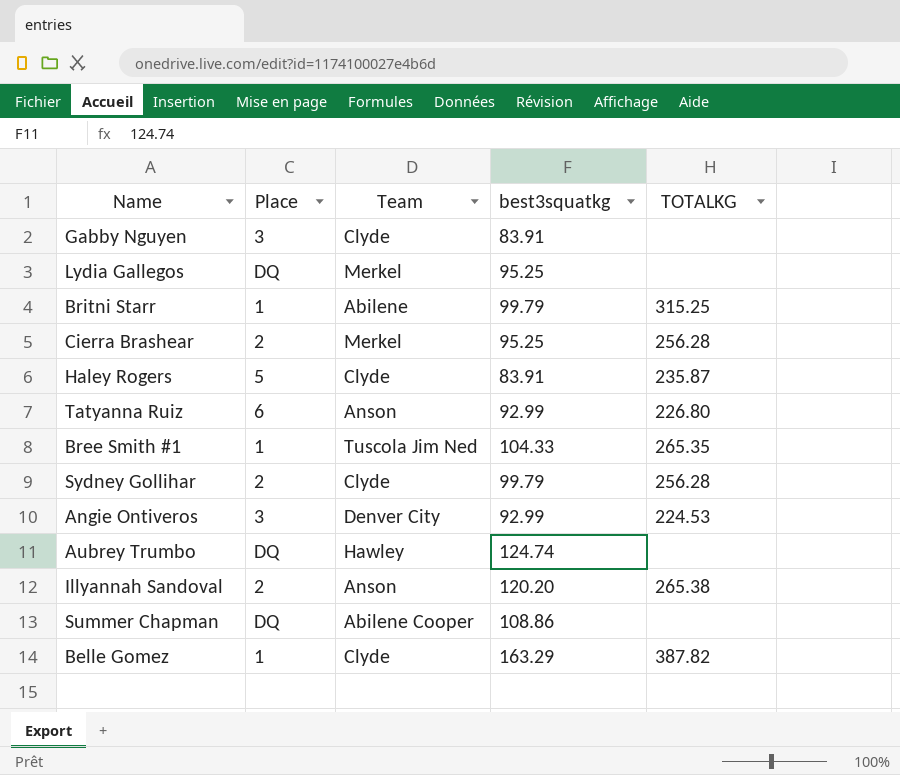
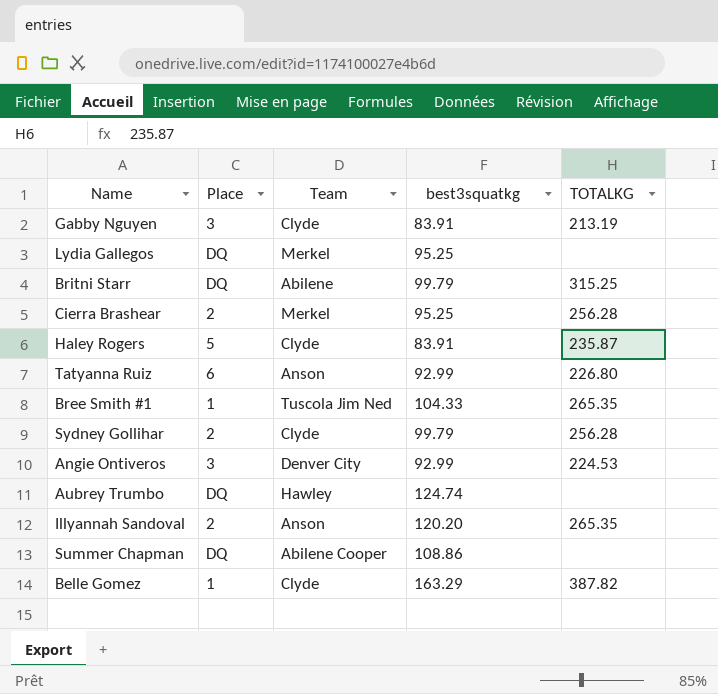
Gabby Nguyen | TOTALKG: none -> 213.19
Britni Starr | Place: 1 -> DQ
Illyannah Sandoval | TOTALKG: 265.38 -> 265.35

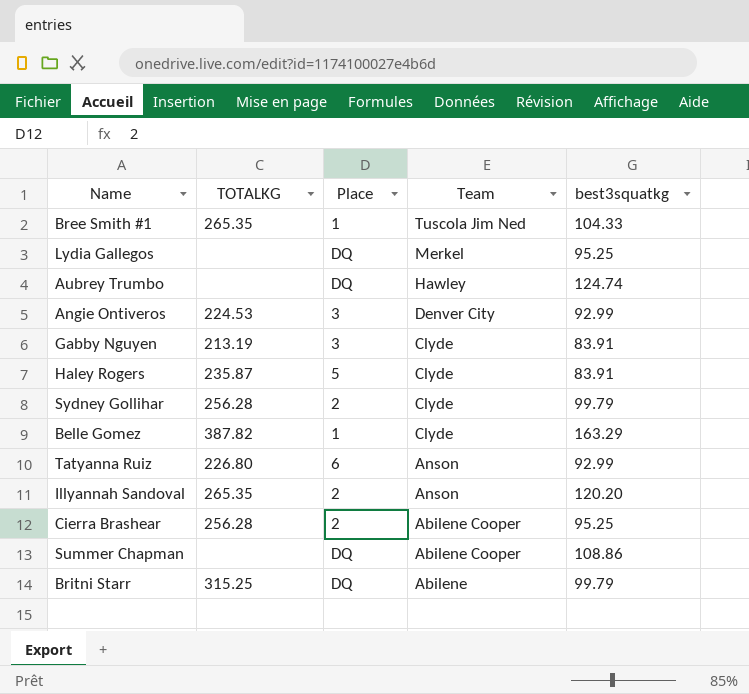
row order: none -> Team descending
column TOTALKG | position: 5 -> 2
Cierra Brashear | Team: Merkel -> Abilene Cooper

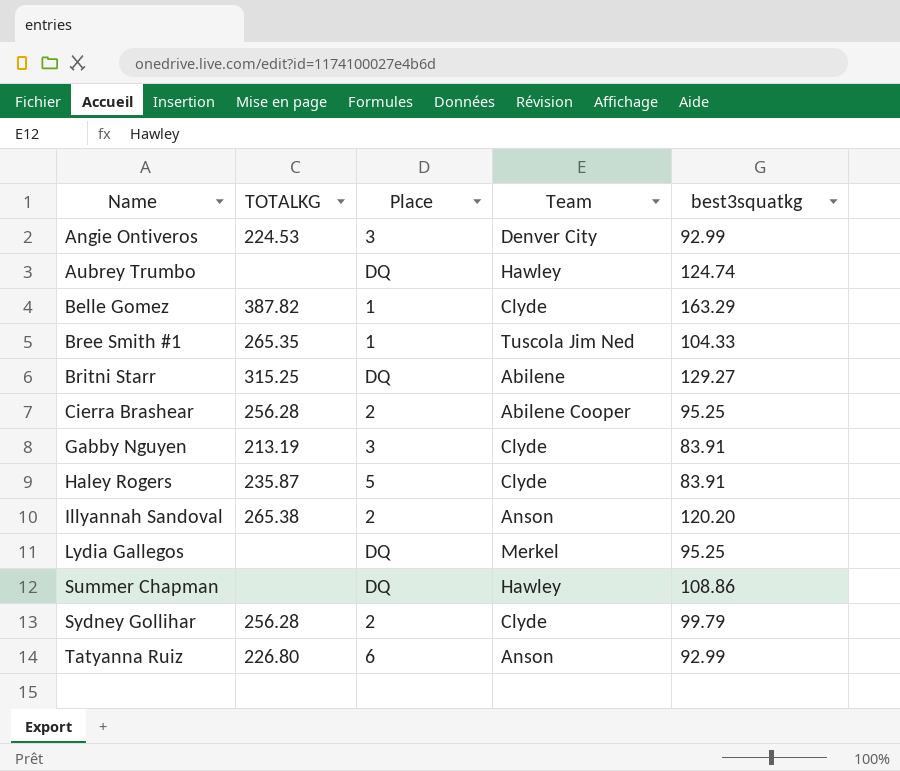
row order: Team descending -> Name ascending
Britni Starr | best3squatkg: 99.79 -> 129.27
Illyannah Sandoval | TOTALKG: 265.35 -> 265.38
Summer Chapman | Team: Abilene Cooper -> Hawley

